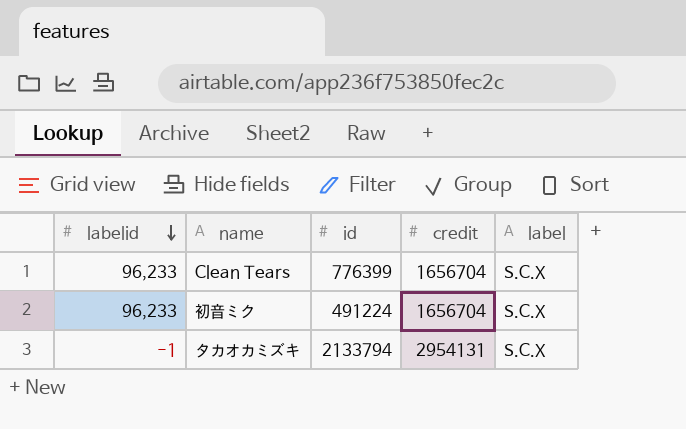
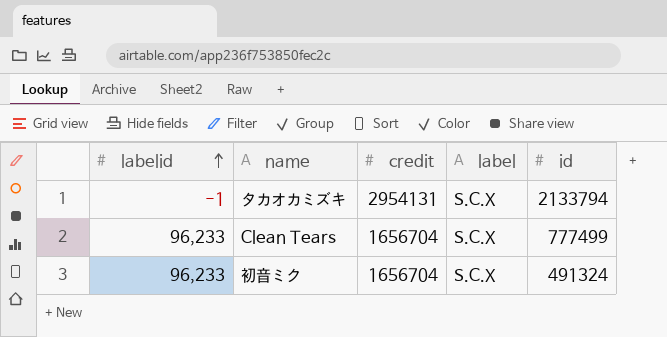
row order: labelid descending -> labelid ascending
column id | position: 3 -> 5
Clean Tears | id: 776399 -> 777499
初音ミク | id: 491224 -> 491324

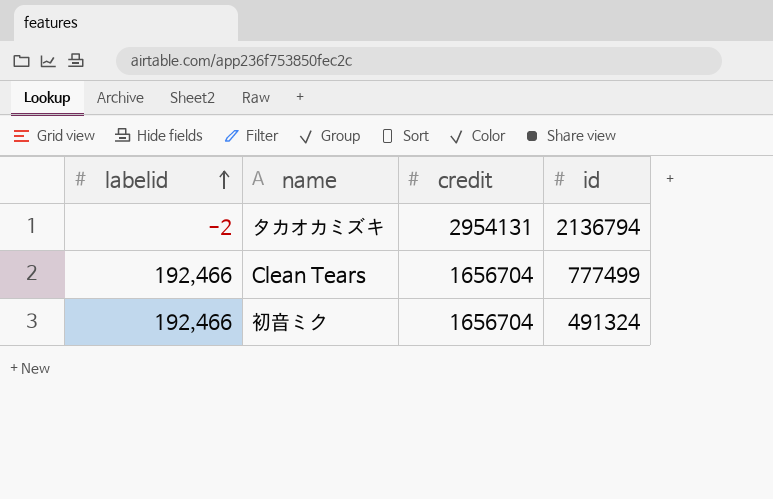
column label | position: 4 -> none
タカオカミズキ | labelid: -1 -> -2
タカオカミズキ | id: 2133794 -> 2136794
Clean Tears | labelid: 96,233 -> 192,466
初音ミク | labelid: 96,233 -> 192,466

